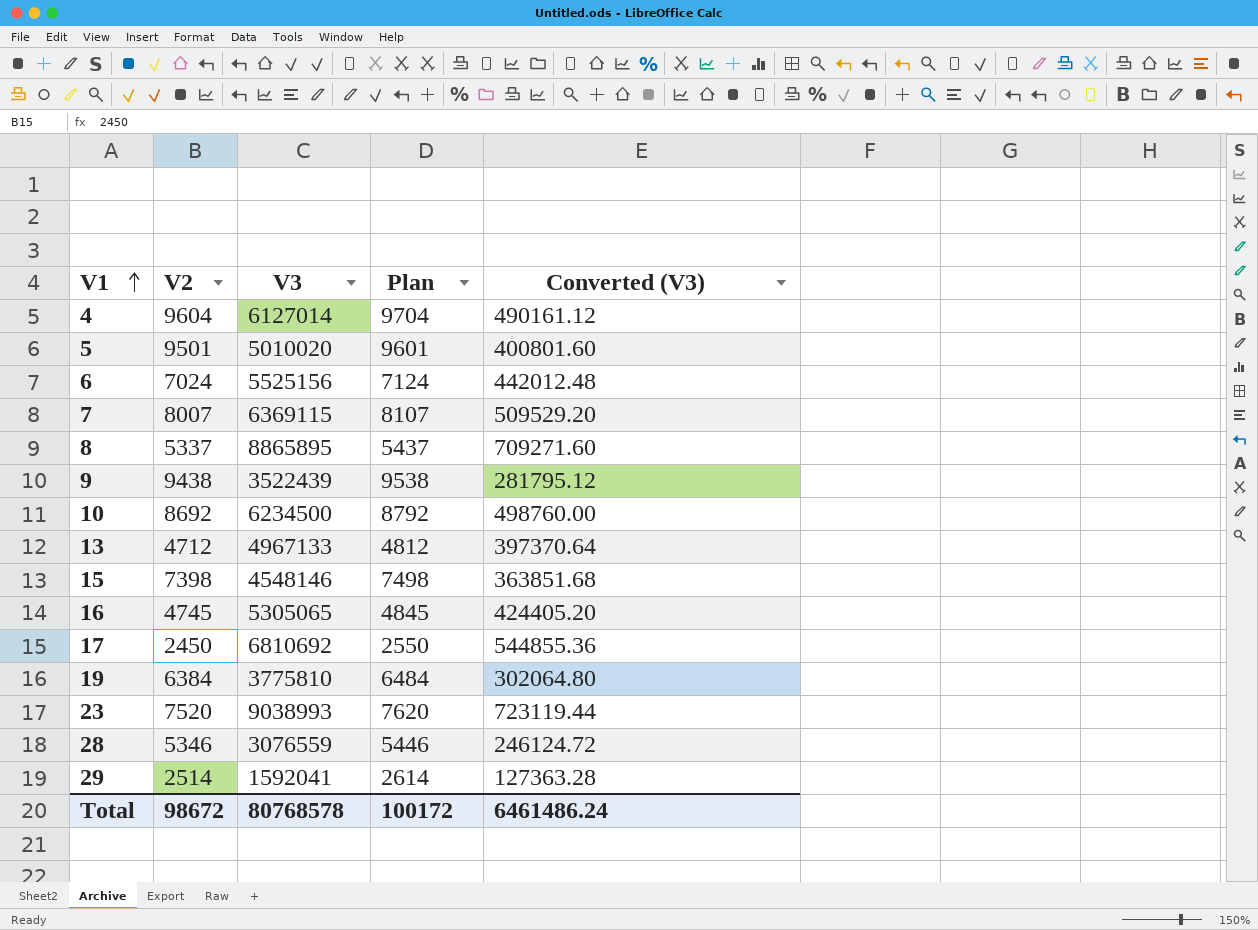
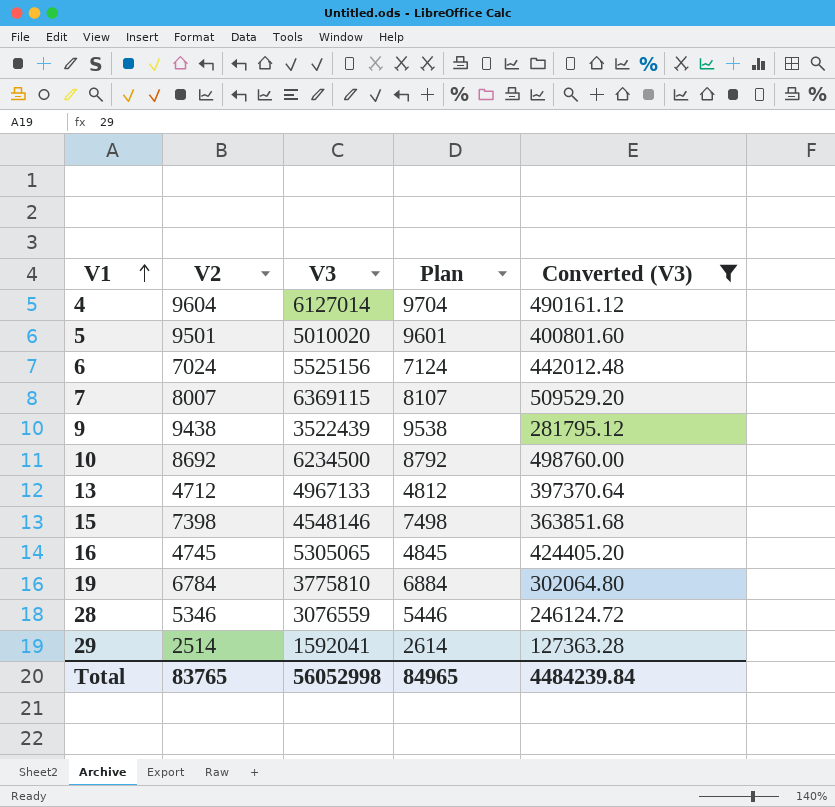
filter: none -> Converted (V3) <= 509529.20
19 | V2: 6384 -> 6784
19 | Plan: 6484 -> 6884
Total | V2: 98672 -> 83765
Total | V3: 80768578 -> 56052998
Total | Plan: 100172 -> 84965
Total | Converted (V3): 6461486.24 -> 4484239.84

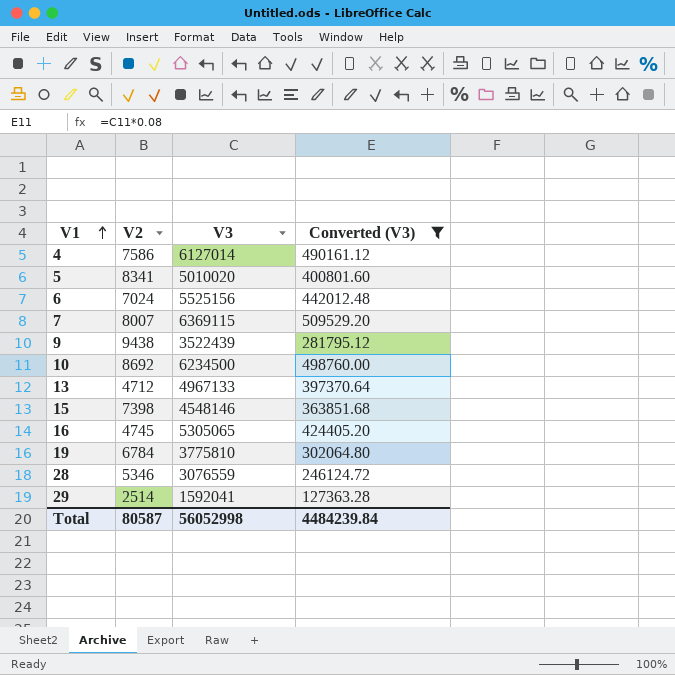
column Plan | formula: [V2] + 100 -> none
4 | V2: 9604 -> 7586
5 | V2: 9501 -> 8341
Total | V2: 83765 -> 80587

